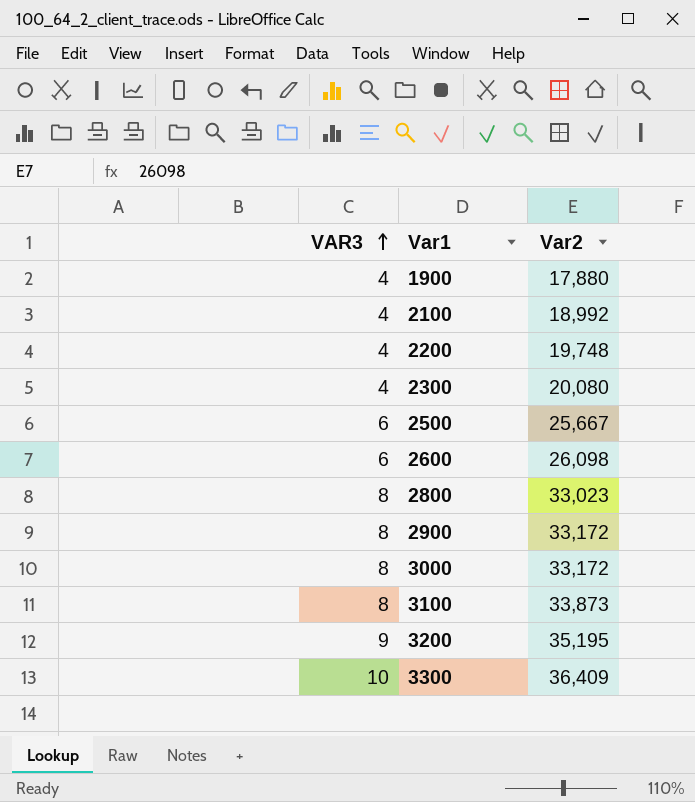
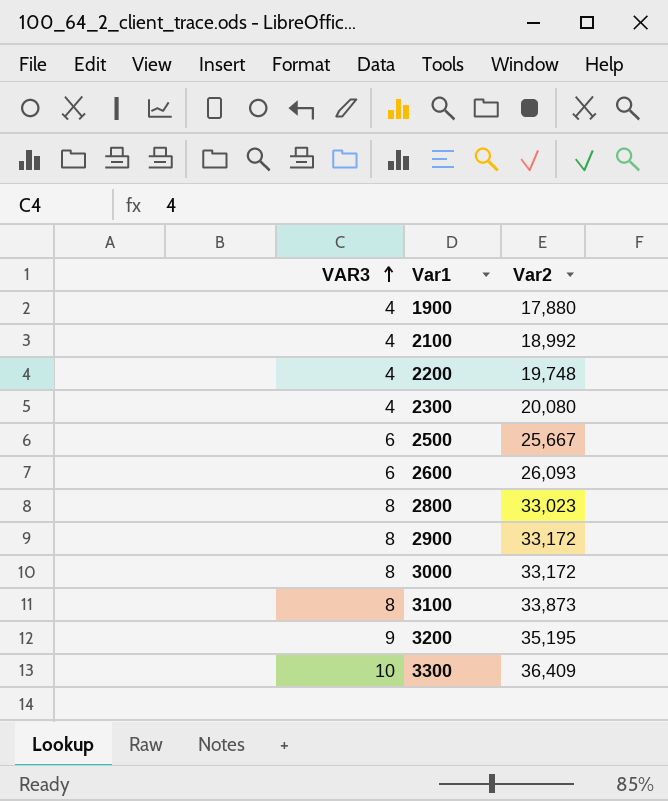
2600 | Var2: 26,098 -> 26,093

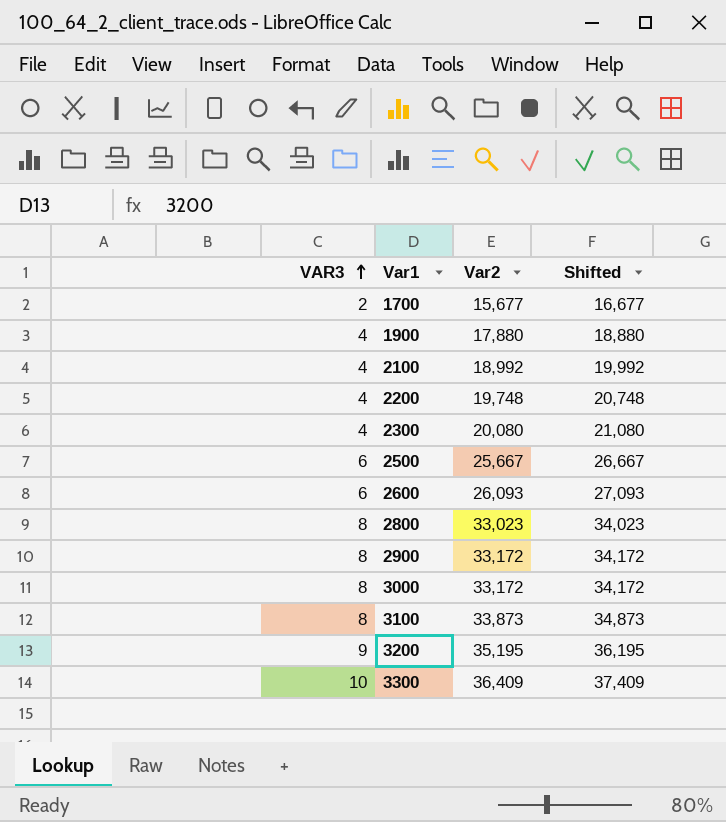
column Shifted | formula: none -> [Var2] + 1000
row 1700: none -> 2 | 15,677 | 16,677

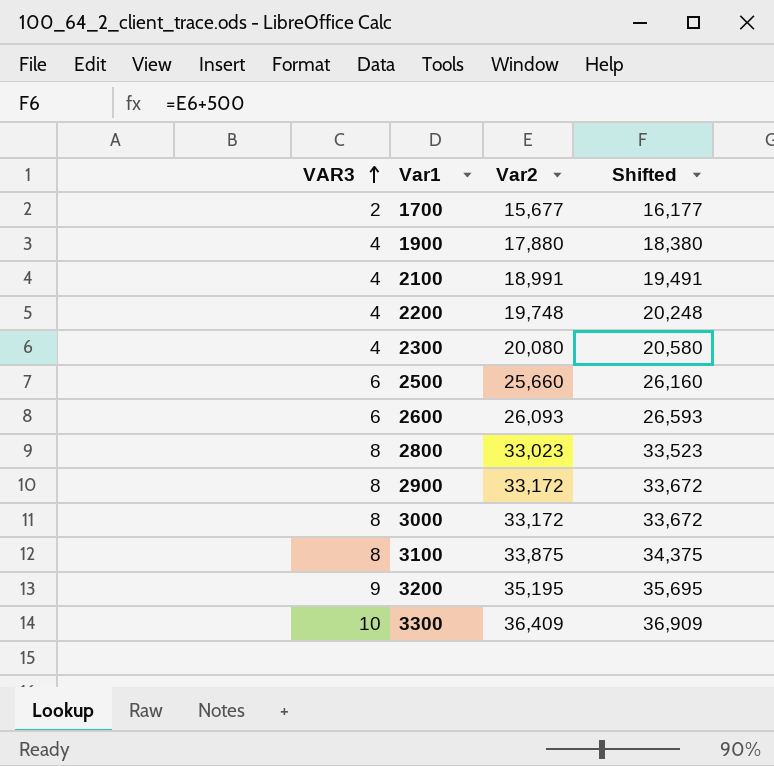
column Shifted | formula: [Var2] + 1000 -> [Var2] + 500
2100 | Var2: 18,992 -> 18,991
2500 | Var2: 25,667 -> 25,660
3100 | Var2: 33,873 -> 33,875

